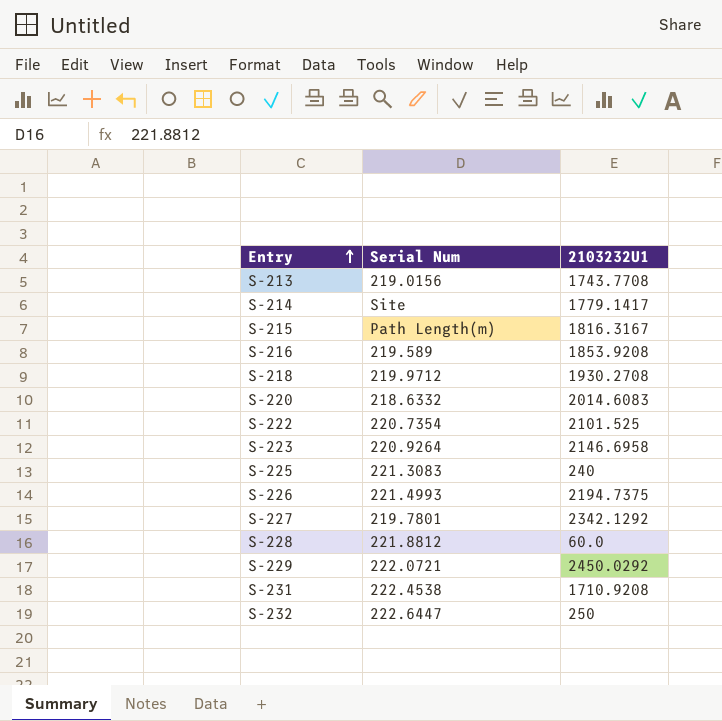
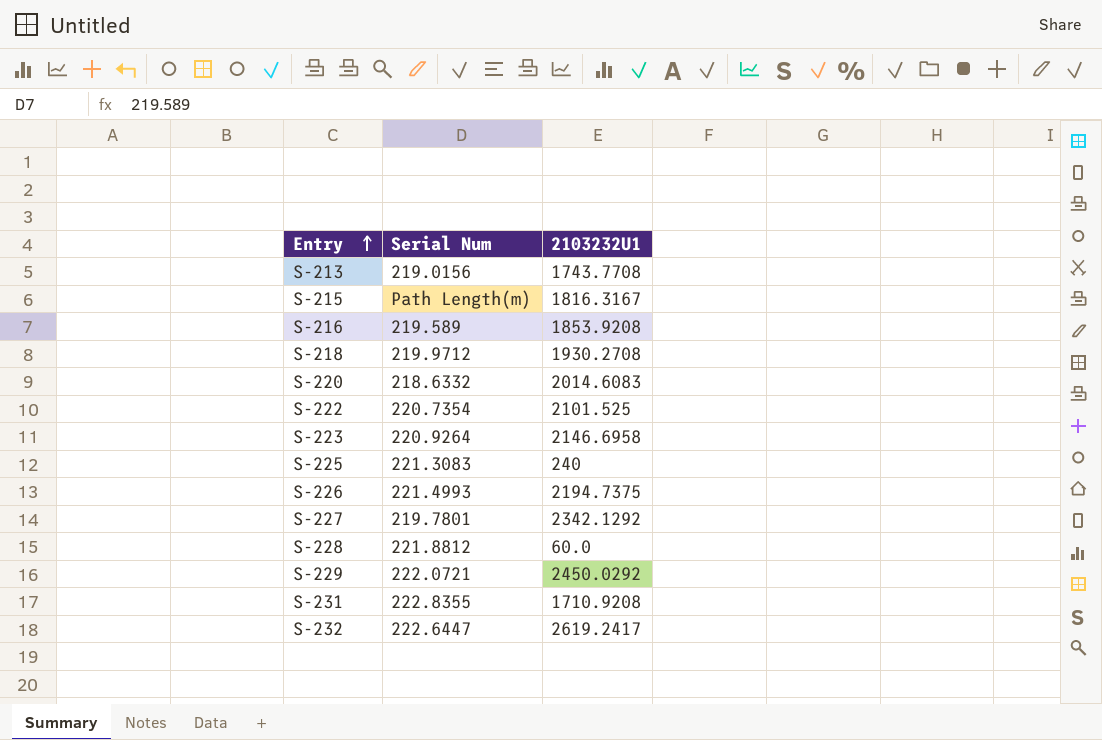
row S-214: Site | 1779.1417 -> none
S-231 | Serial Num: 222.4538 -> 222.8355
S-232 | 2103232U1: 250 -> 2619.2417

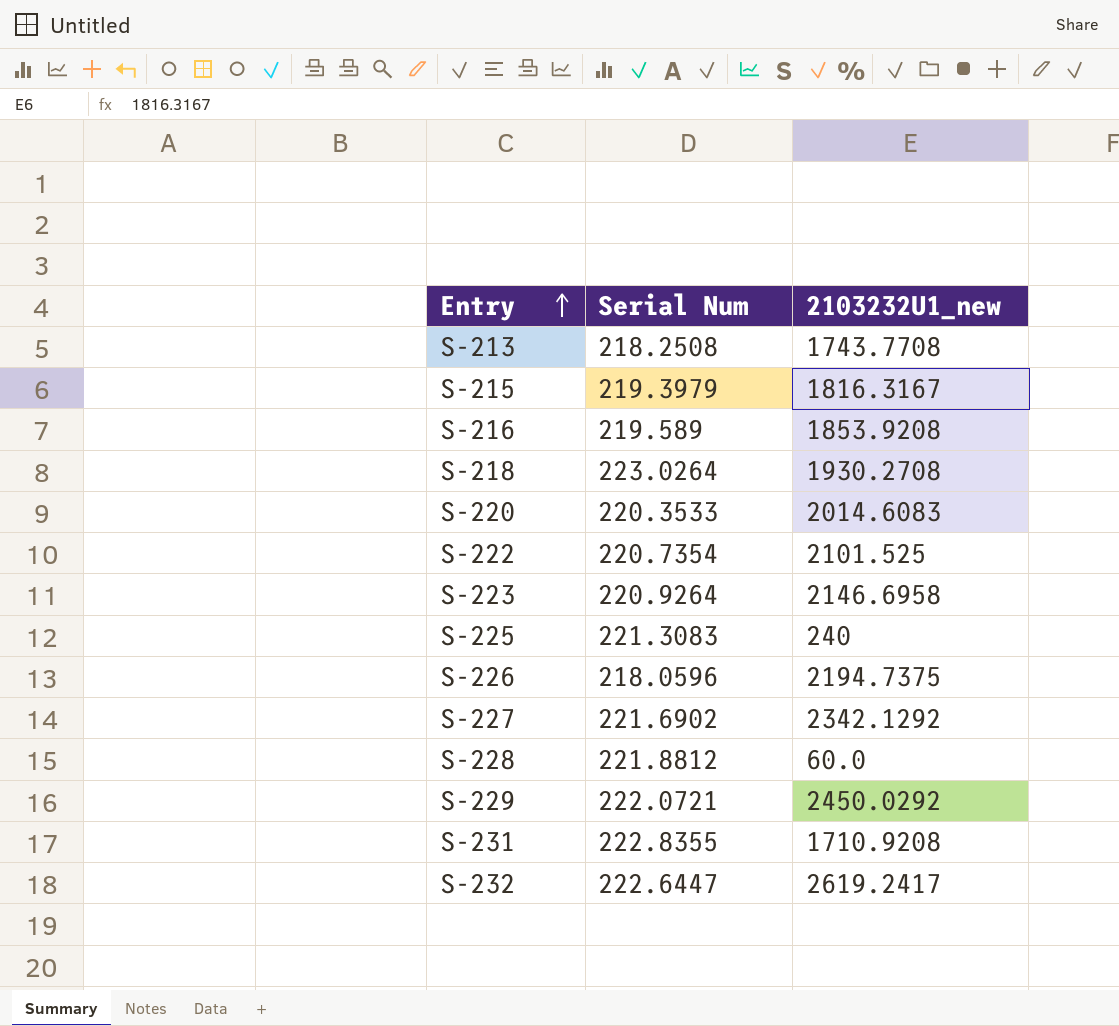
column name: 2103232U1 -> 2103232U1_new
S-213 | Serial Num: 219.0156 -> 218.2508
S-215 | Serial Num: Path Length(m) -> 219.3979
S-218 | Serial Num: 219.9712 -> 223.0264
S-220 | Serial Num: 218.6332 -> 220.3533
S-226 | Serial Num: 221.4993 -> 218.0596
S-227 | Serial Num: 219.7801 -> 221.6902

